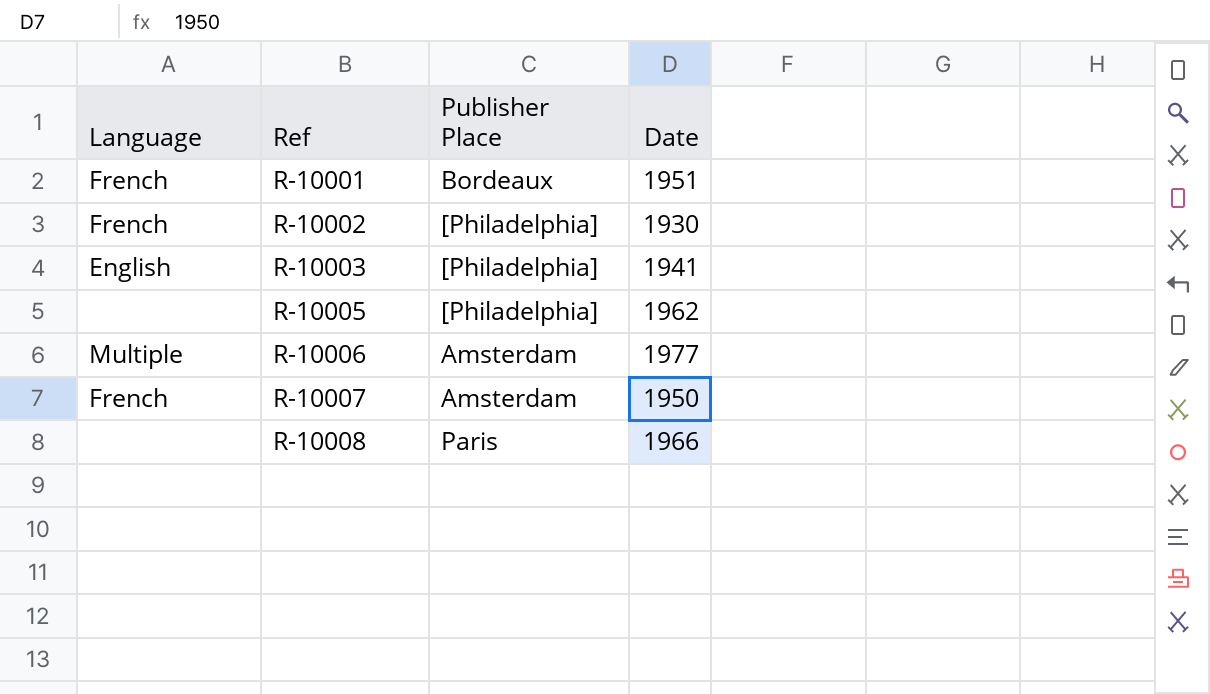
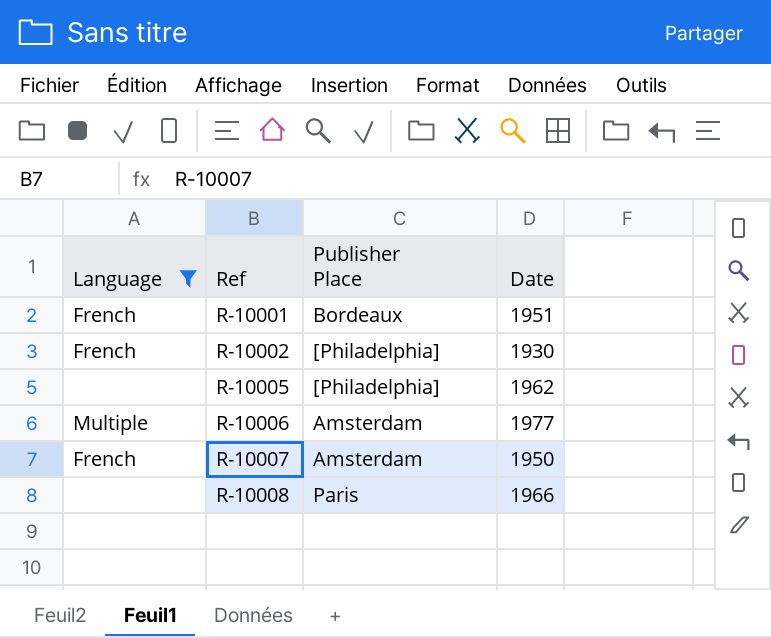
filter: none -> Language != English

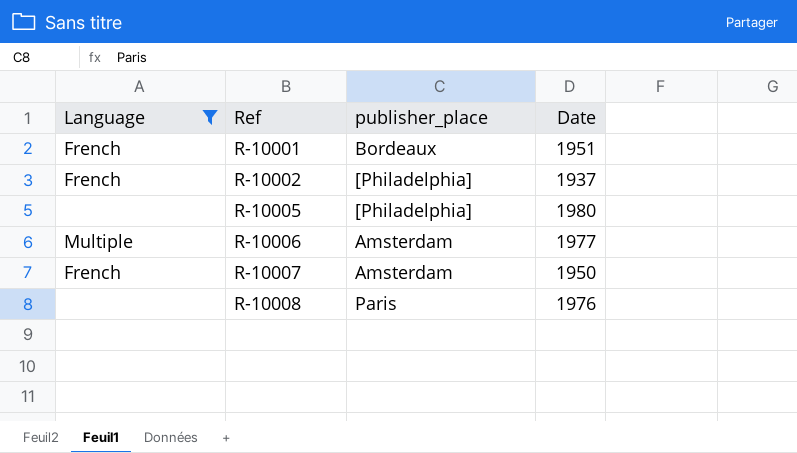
column name: Publisher Place -> publisher_place
R-10002 | Date: 1930 -> 1937
R-10005 | Date: 1962 -> 1980
R-10008 | Date: 1966 -> 1976

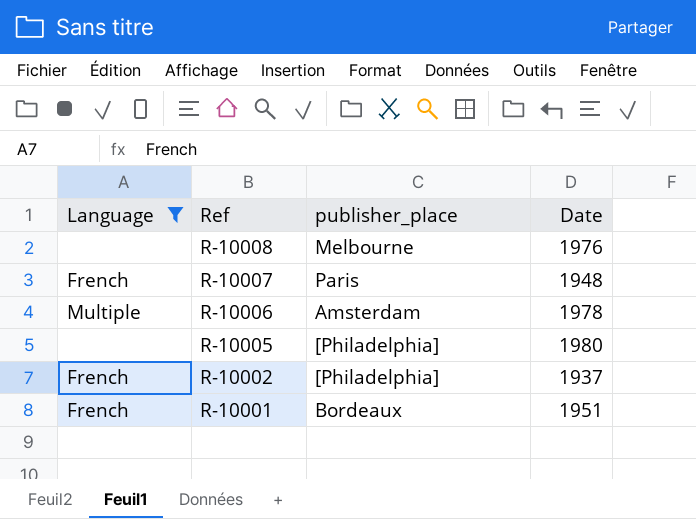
row order: Ref ascending -> Ref descending
R-10008 | publisher_place: Paris -> Melbourne
R-10007 | publisher_place: Amsterdam -> Paris
R-10007 | Date: 1950 -> 1948
R-10006 | Date: 1977 -> 1978

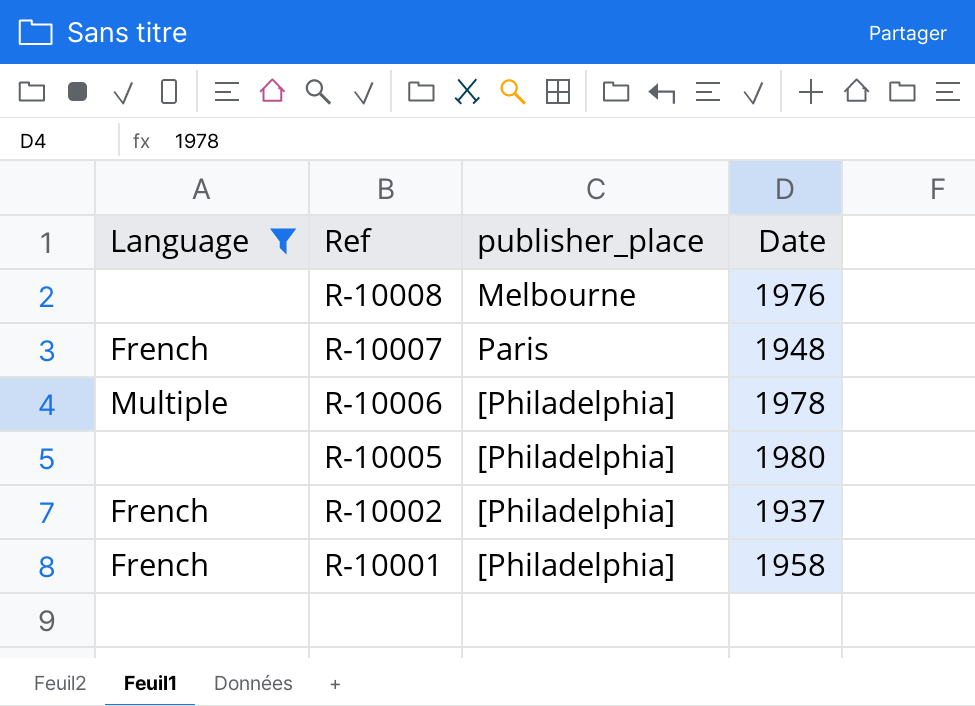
R-10006 | publisher_place: Amsterdam -> [Philadelphia]
R-10001 | publisher_place: Bordeaux -> [Philadelphia]
R-10001 | Date: 1951 -> 1958

